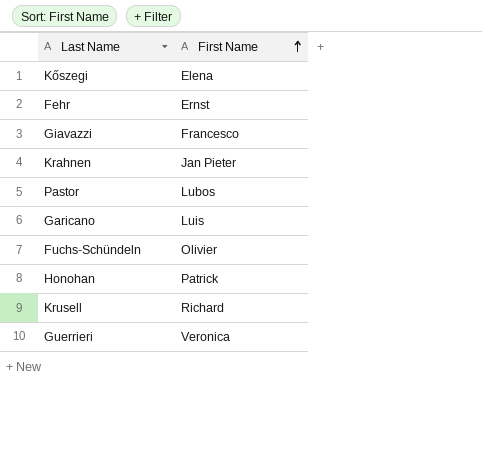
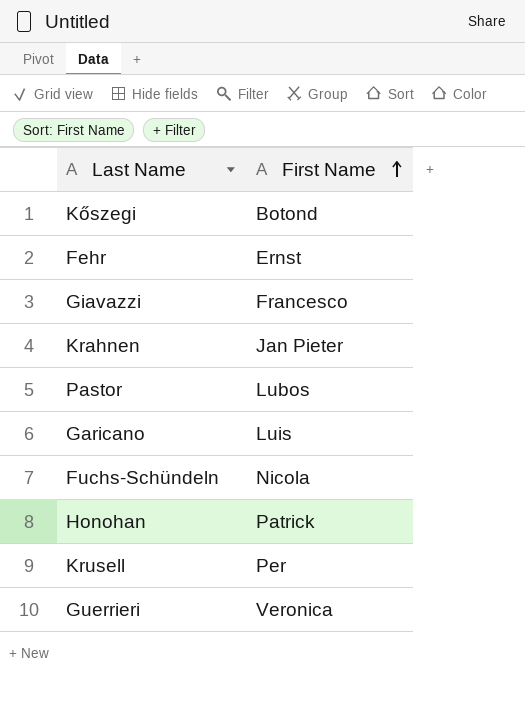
Kőszegi | First Name: Elena -> Botond
Fuchs-Schündeln | First Name: Olivier -> Nicola
Krusell | First Name: Richard -> Per

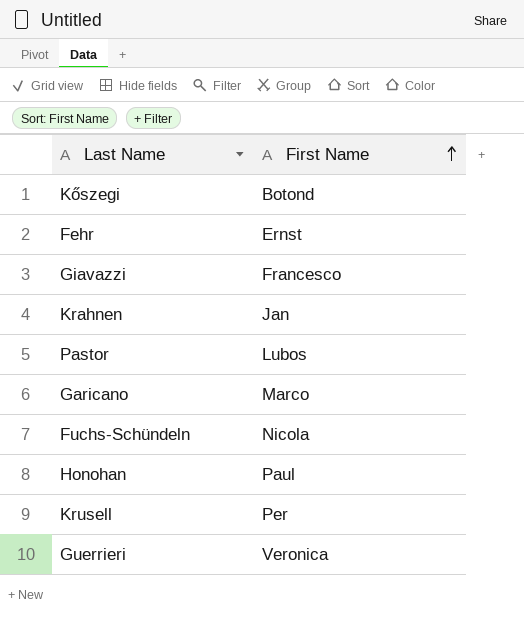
Krahnen | First Name: Jan Pieter -> Jan
Garicano | First Name: Luis -> Marco
Honohan | First Name: Patrick -> Paul

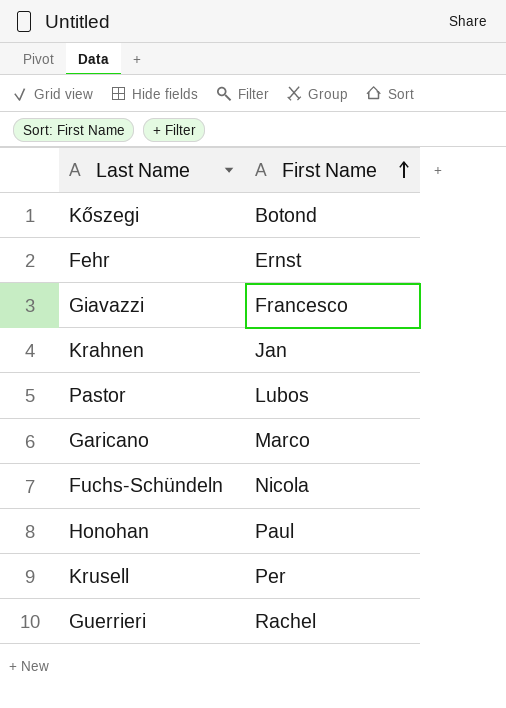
Guerrieri | First Name: Veronica -> Rachel

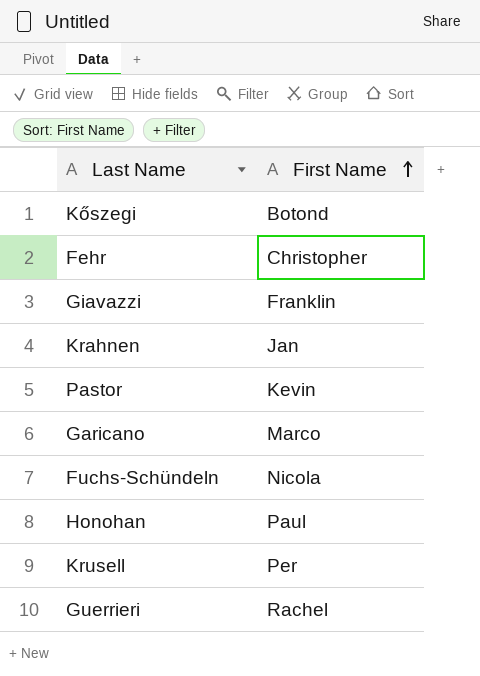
Fehr | First Name: Ernst -> Christopher
Giavazzi | First Name: Francesco -> Franklin
Pastor | First Name: Lubos -> Kevin

